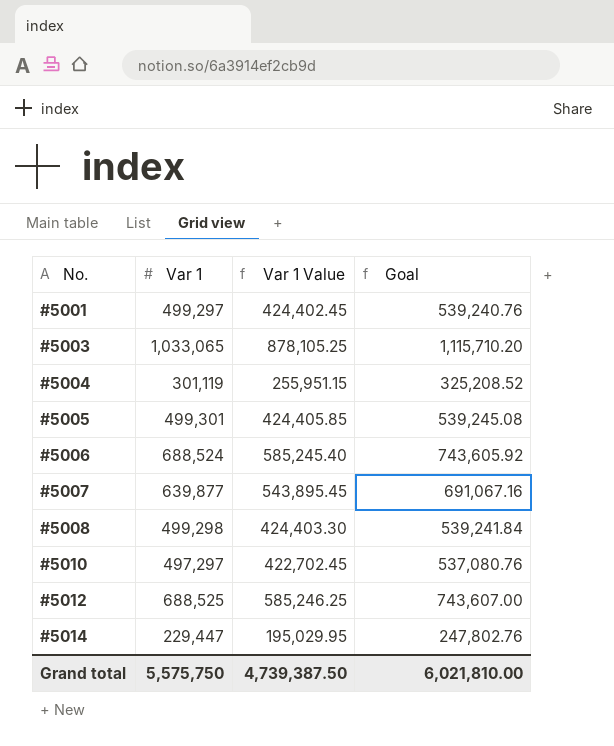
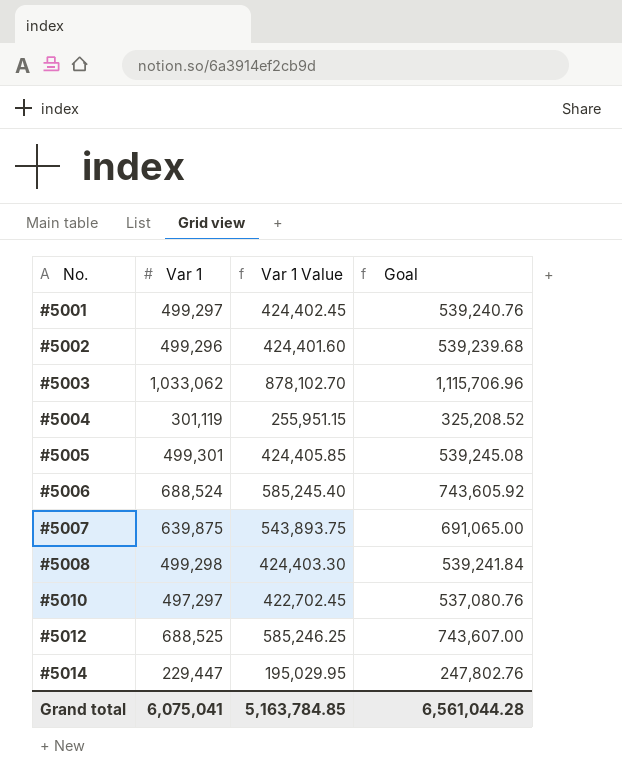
row #5002: none -> 499,296 | 424,401.60 | 539,239.68
#5003 | Var 1: 1,033,065 -> 1,033,062
#5003 | Var 1 Value: 878,105.25 -> 878,102.70
#5003 | Goal: 1,115,710.20 -> 1,115,706.96
#5007 | Var 1: 639,877 -> 639,875
#5007 | Var 1 Value: 543,895.45 -> 543,893.75
#5007 | Goal: 691,067.16 -> 691,065.00
Grand total | Var 1: 5,575,750 -> 6,075,041
Grand total | Var 1 Value: 4,739,387.50 -> 5,163,784.85
Grand total | Goal: 6,021,810.00 -> 6,561,044.28

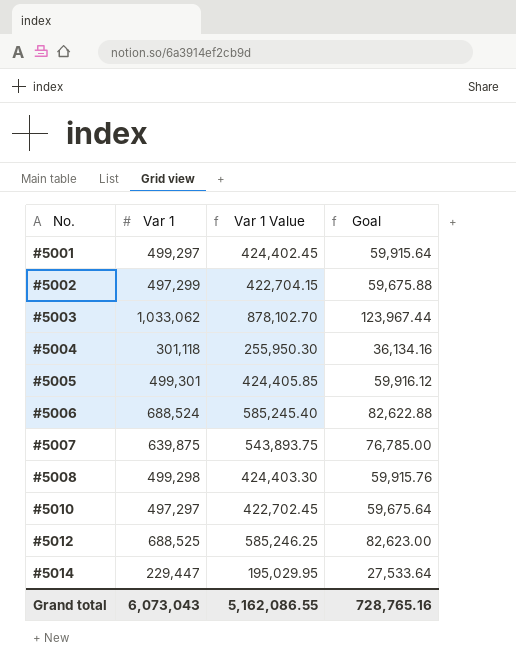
column Goal | formula: [Var 1] * 1.08 -> [Var 1] * 0.12
#5002 | Var 1: 499,296 -> 497,299
#5002 | Var 1 Value: 424,401.60 -> 422,704.15
#5004 | Var 1: 301,119 -> 301,118
#5004 | Var 1 Value: 255,951.15 -> 255,950.30
Grand total | Var 1: 6,075,041 -> 6,073,043
Grand total | Var 1 Value: 5,163,784.85 -> 5,162,086.55
Grand total | Goal: 6,561,044.28 -> 728,765.16

